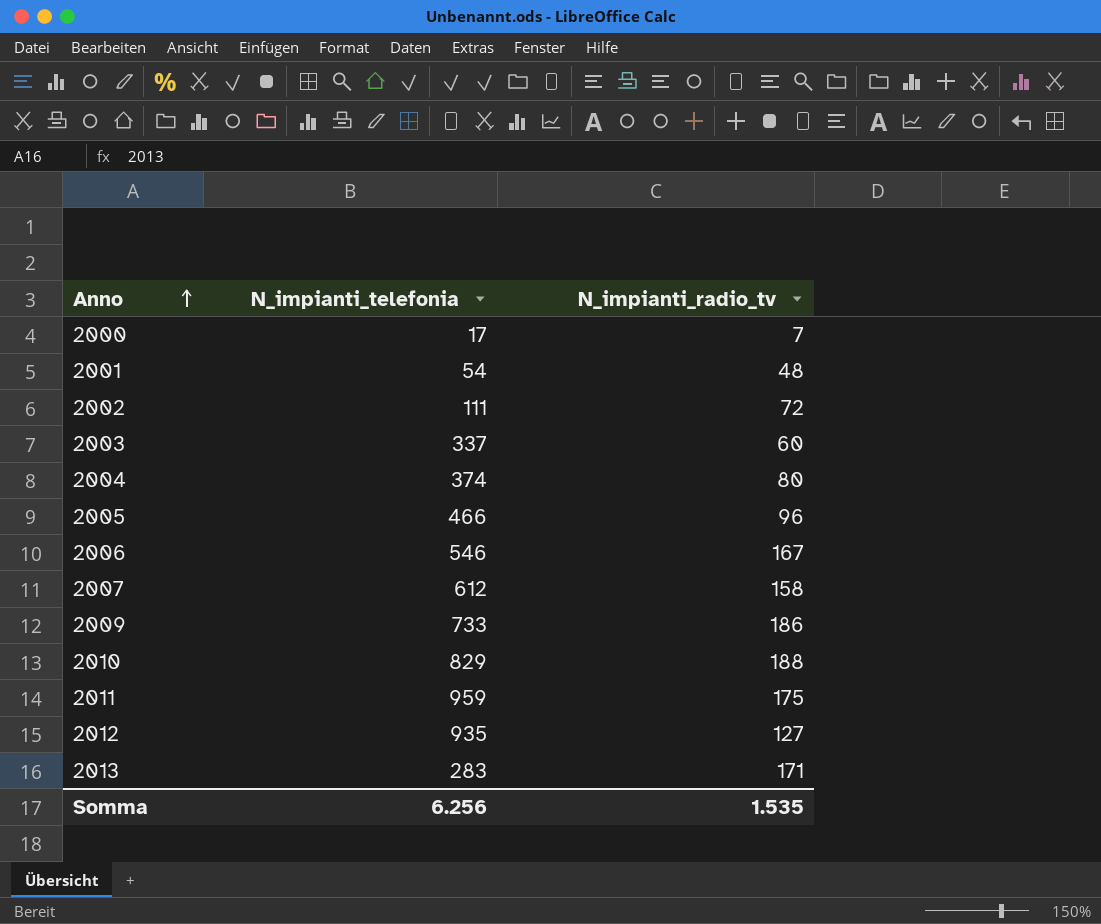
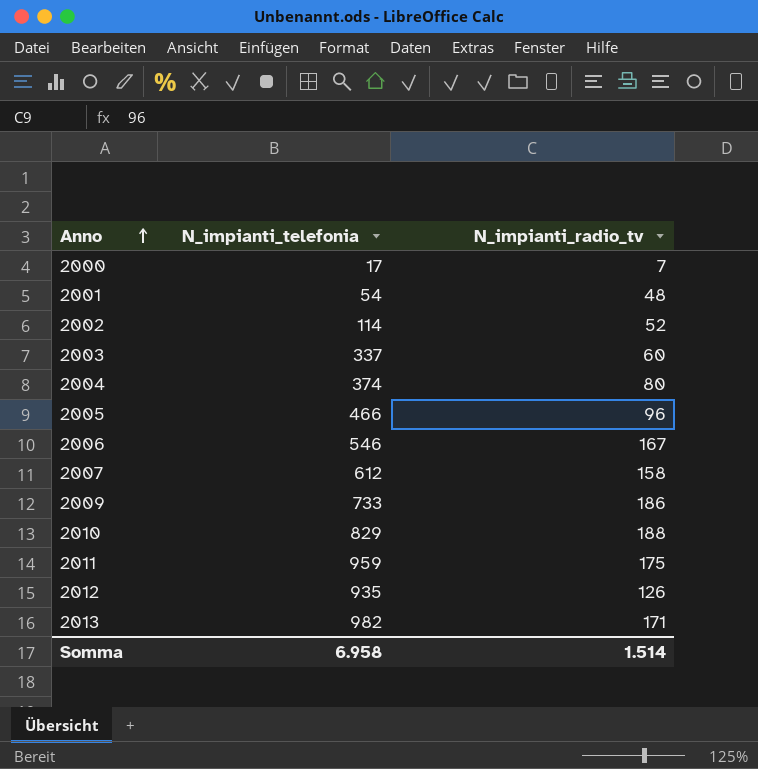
2002 | N_impianti_telefonia: 111 -> 114
2002 | N_impianti_radio_tv: 72 -> 52
2012 | N_impianti_radio_tv: 127 -> 126
2013 | N_impianti_telefonia: 283 -> 982
Somma | N_impianti_telefonia: 6.256 -> 6.958
Somma | N_impianti_radio_tv: 1.535 -> 1.514

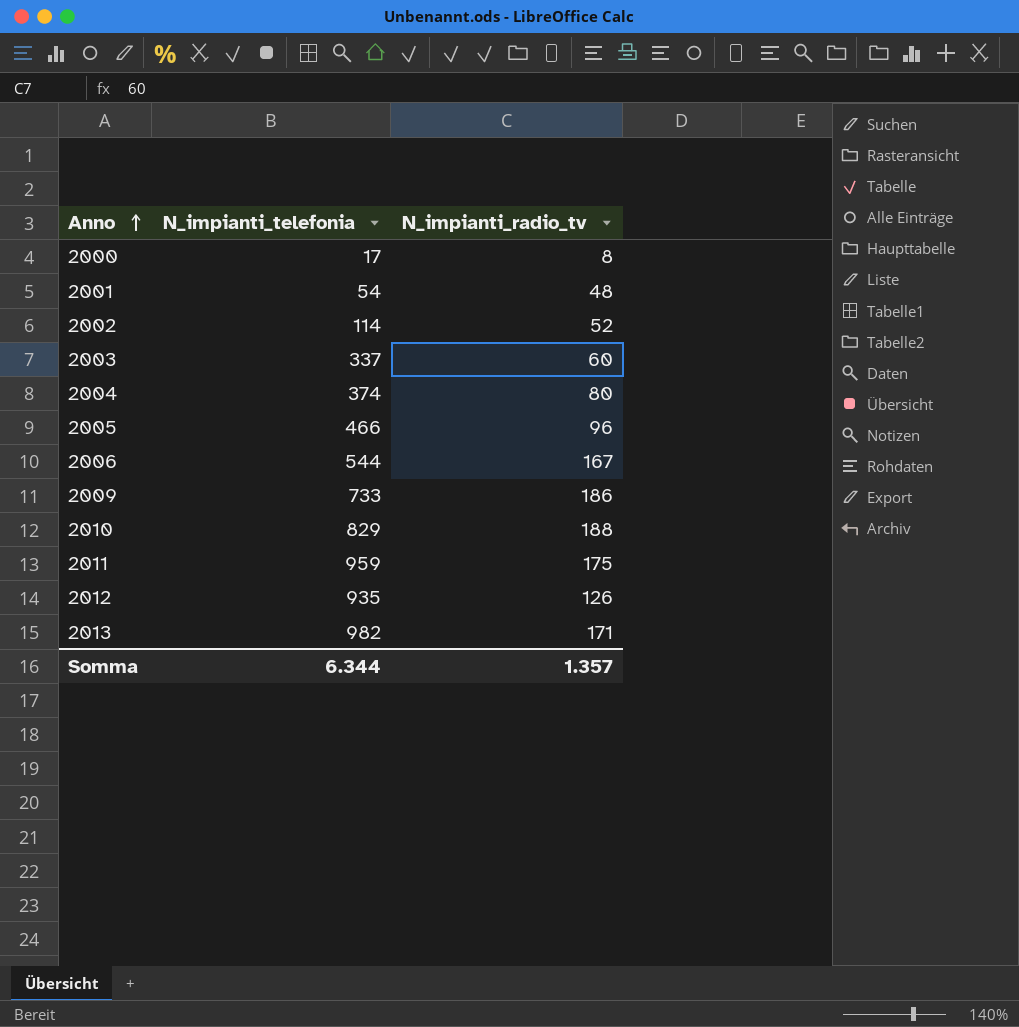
row 2007: 612 | 158 -> none
2000 | N_impianti_radio_tv: 7 -> 8
2006 | N_impianti_telefonia: 546 -> 544
Somma | N_impianti_telefonia: 6.958 -> 6.344
Somma | N_impianti_radio_tv: 1.514 -> 1.357

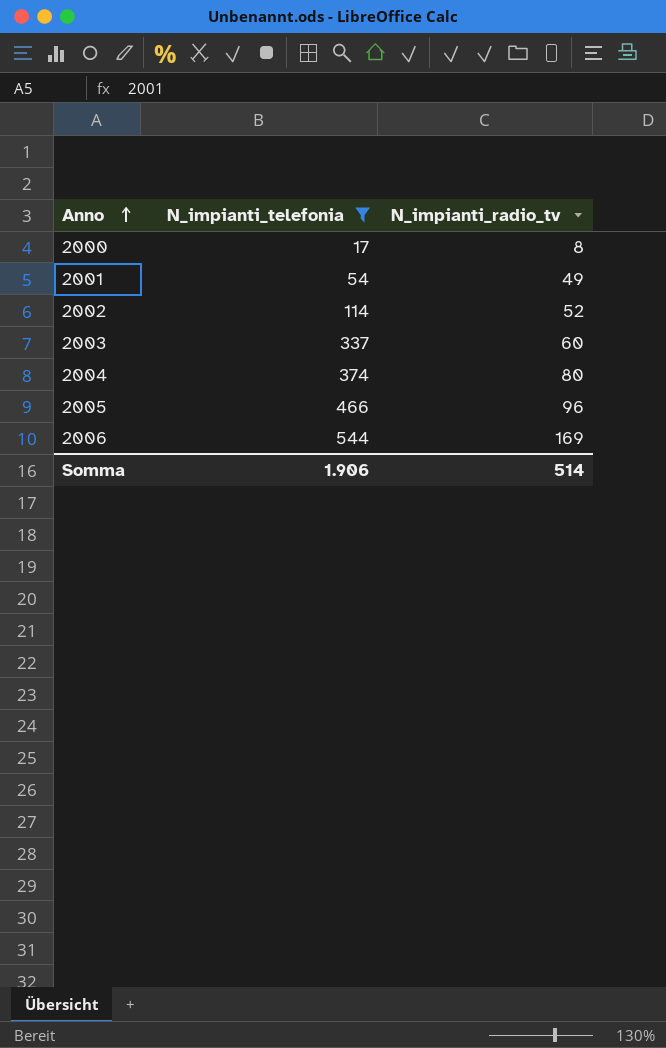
filter: none -> N_impianti_telefonia <= 544
2001 | N_impianti_radio_tv: 48 -> 49
2006 | N_impianti_radio_tv: 167 -> 169
Somma | N_impianti_telefonia: 6.344 -> 1.906
Somma | N_impianti_radio_tv: 1.357 -> 514

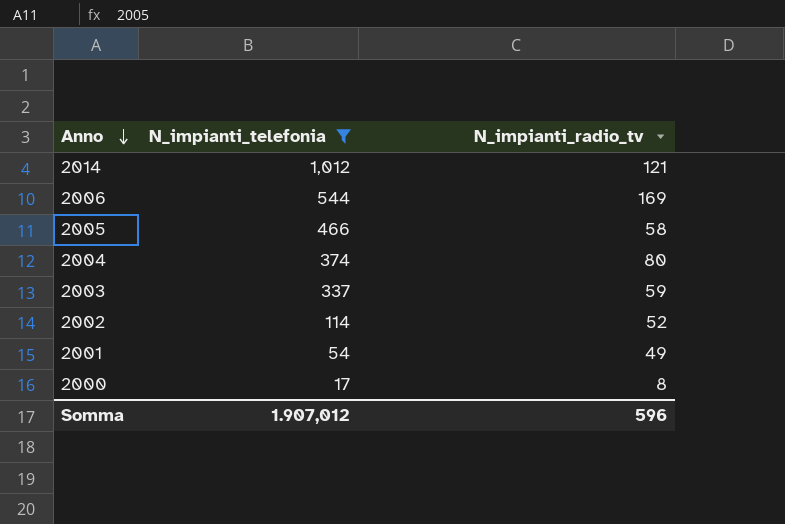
row order: Anno ascending -> Anno descending
row 2014: none -> 1,012 | 121
2005 | N_impianti_radio_tv: 96 -> 58
2003 | N_impianti_radio_tv: 60 -> 59
Somma | N_impianti_telefonia: 1.906 -> 1.907,012
Somma | N_impianti_radio_tv: 514 -> 596

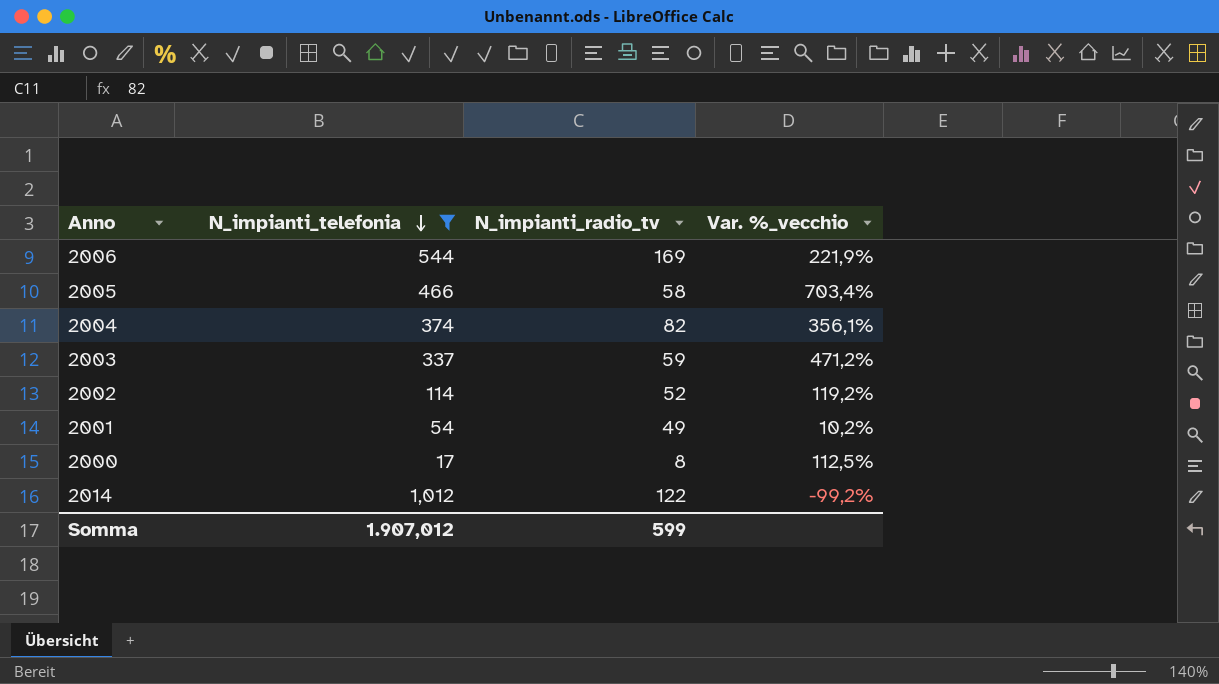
row order: Anno descending -> N_impianti_telefonia descending
column Var. %_vecchio | formula: none -> ([N_impianti_telefonia] - [N_impianti_radio_tv]) / [N_impianti_radio_tv]
2004 | N_impianti_radio_tv: 80 -> 82
2014 | N_impianti_radio_tv: 121 -> 122
Somma | N_impianti_radio_tv: 596 -> 599

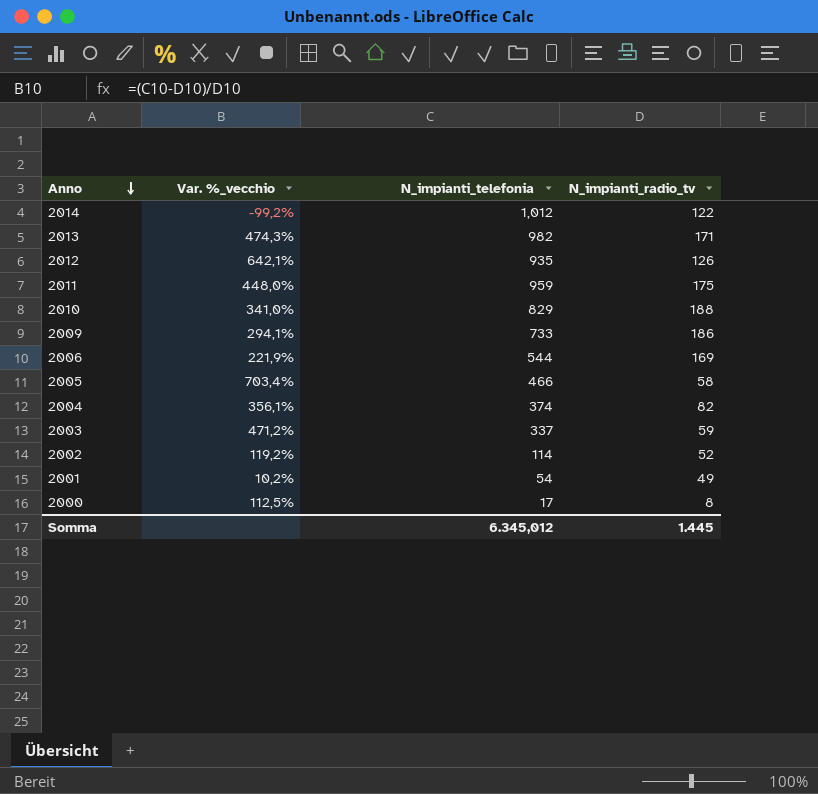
filter: N_impianti_telefonia <= 544 -> none
row order: N_impianti_telefonia descending -> Anno descending
column Var. %_vecchio | position: 4 -> 2
Somma | N_impianti_telefonia: 1.907,012 -> 6.345,012
Somma | N_impianti_radio_tv: 599 -> 1.445

